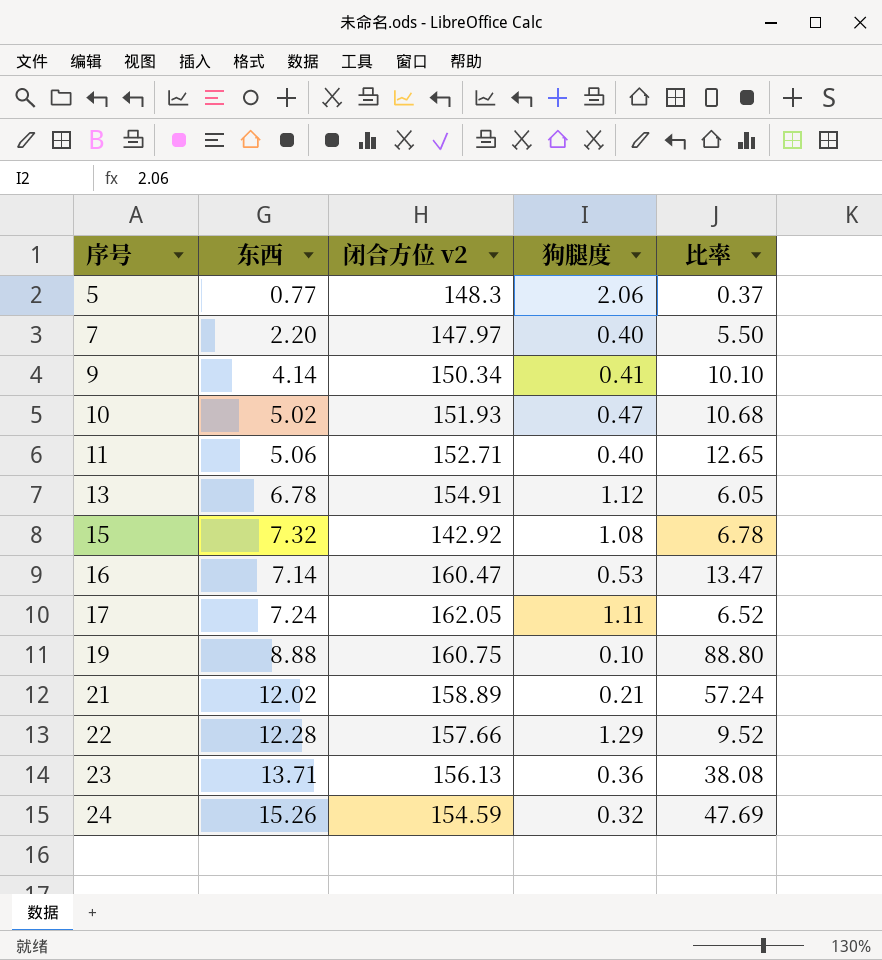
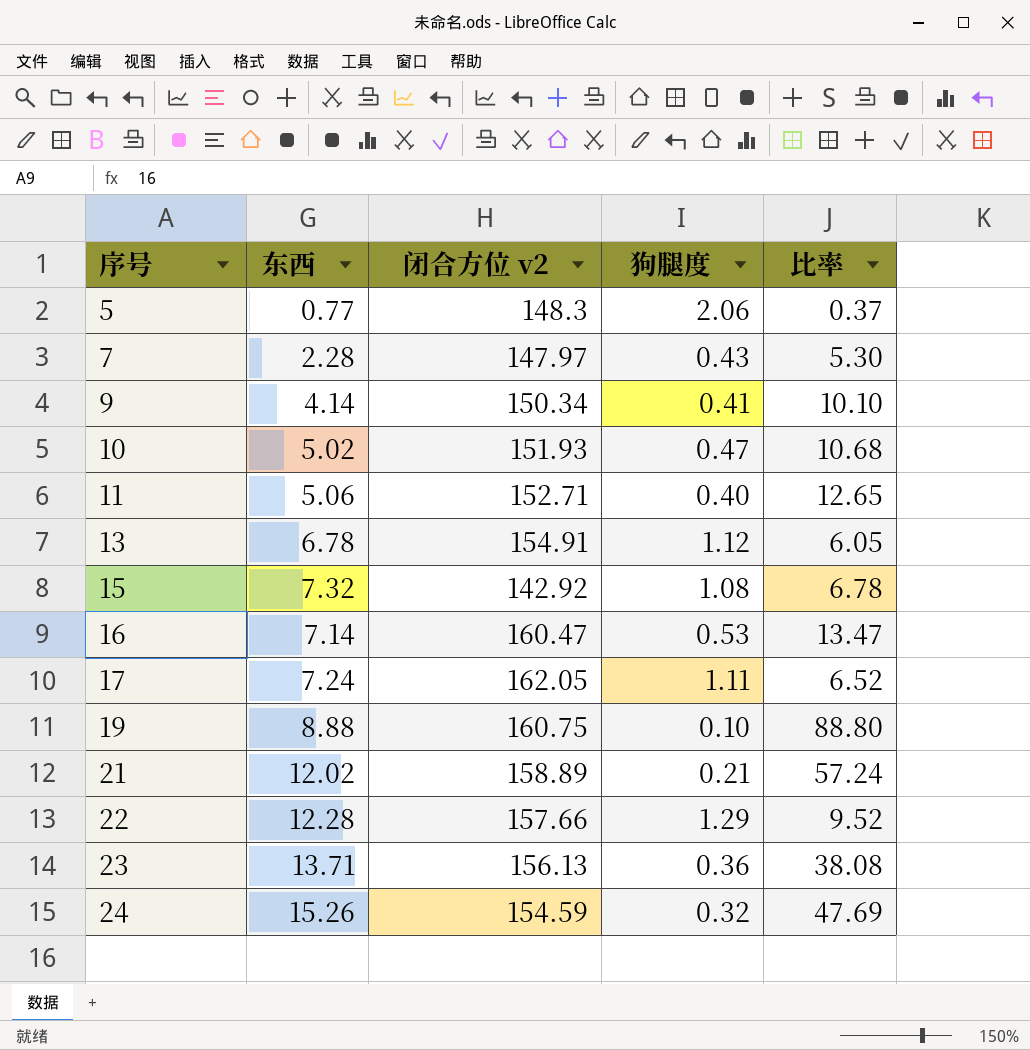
7 | 东西: 2.20 -> 2.28
7 | 狗腿度: 0.40 -> 0.43
7 | 比率: 5.50 -> 5.30

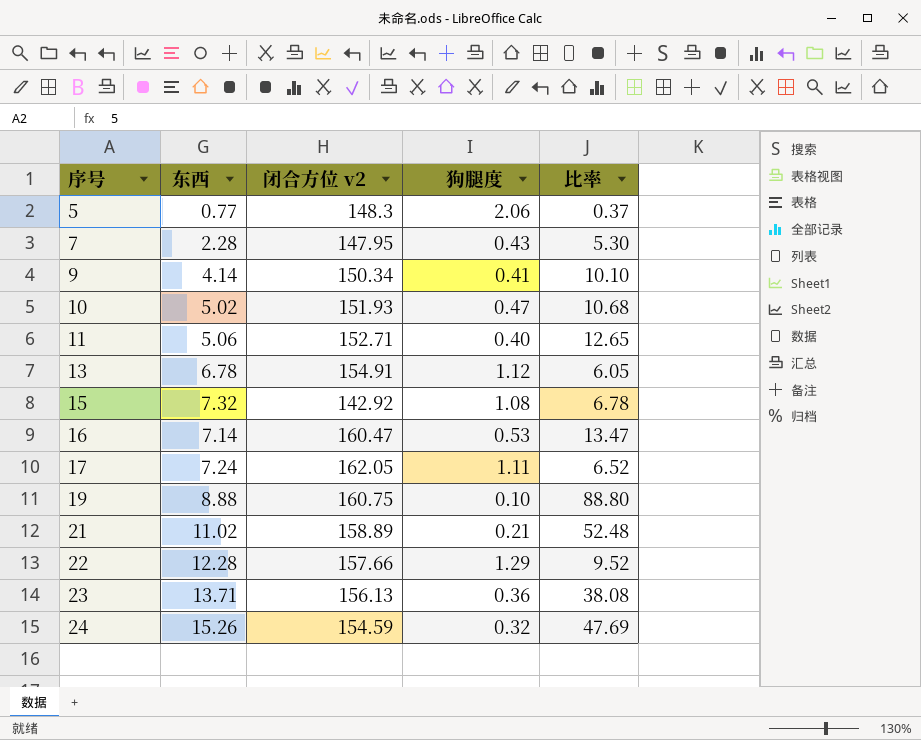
7 | 闭合方位 v2: 147.97 -> 147.95
21 | 东西: 12.02 -> 11.02
21 | 比率: 57.24 -> 52.48

